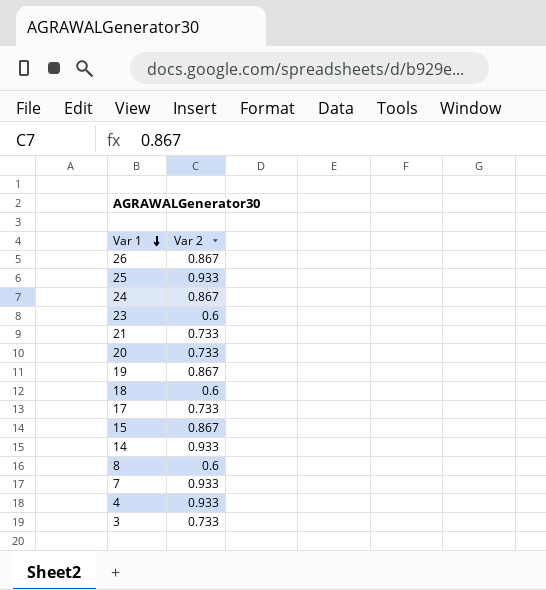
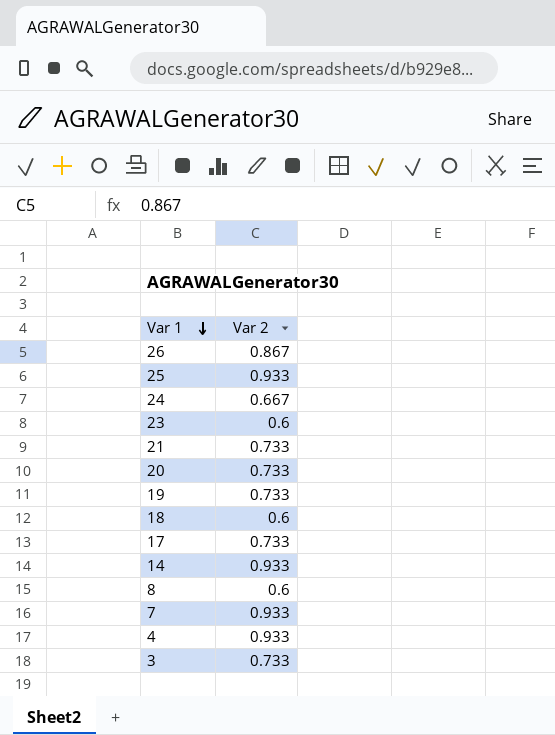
row 15: 0.867 -> none
24 | Var 2: 0.867 -> 0.667
19 | Var 2: 0.867 -> 0.733

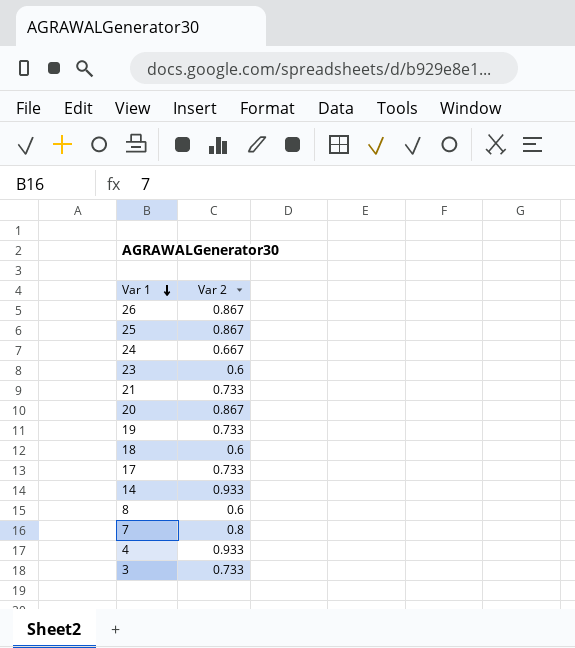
25 | Var 2: 0.933 -> 0.867
20 | Var 2: 0.733 -> 0.867
7 | Var 2: 0.933 -> 0.8

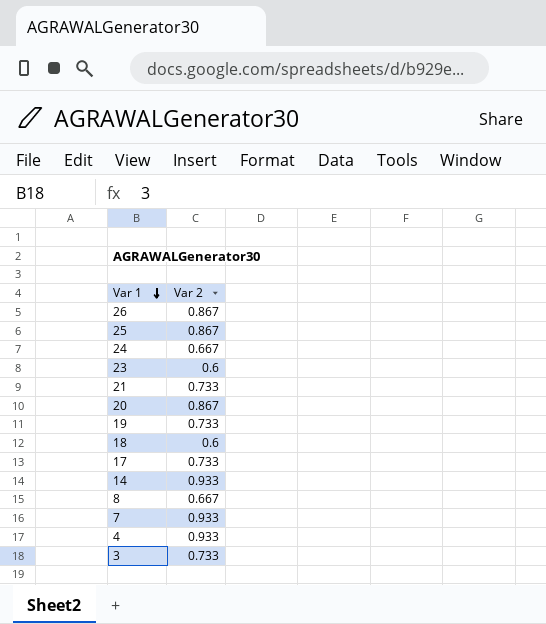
8 | Var 2: 0.6 -> 0.667
7 | Var 2: 0.8 -> 0.933

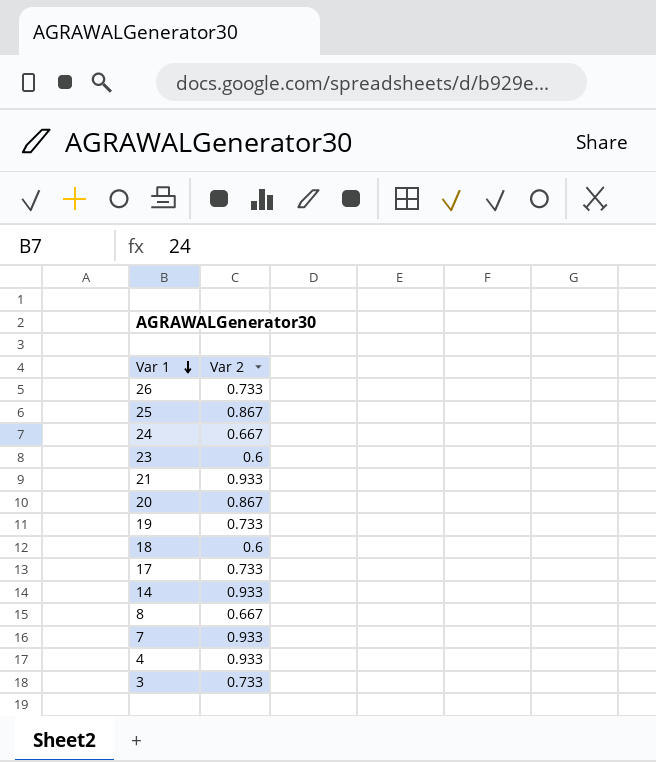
26 | Var 2: 0.867 -> 0.733
21 | Var 2: 0.733 -> 0.933

